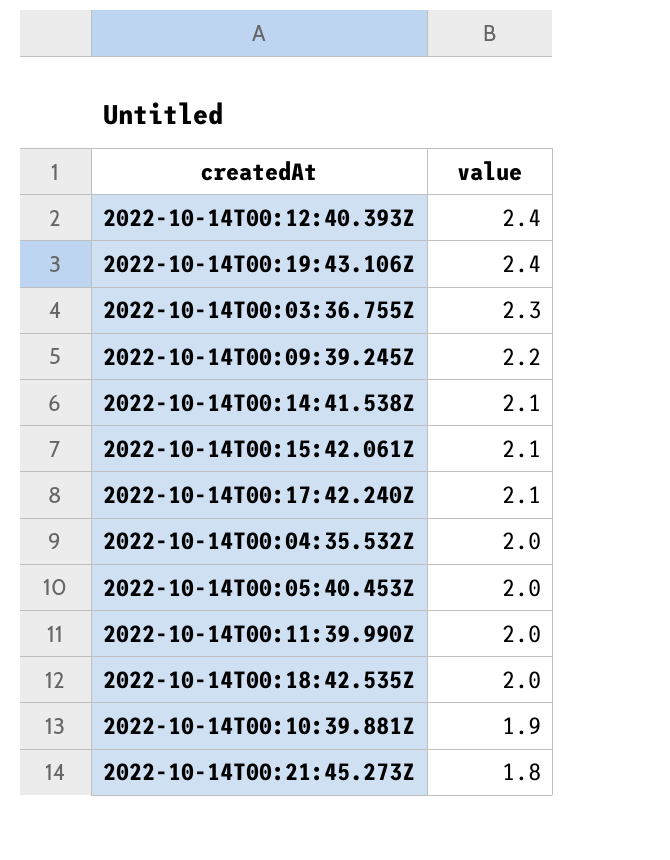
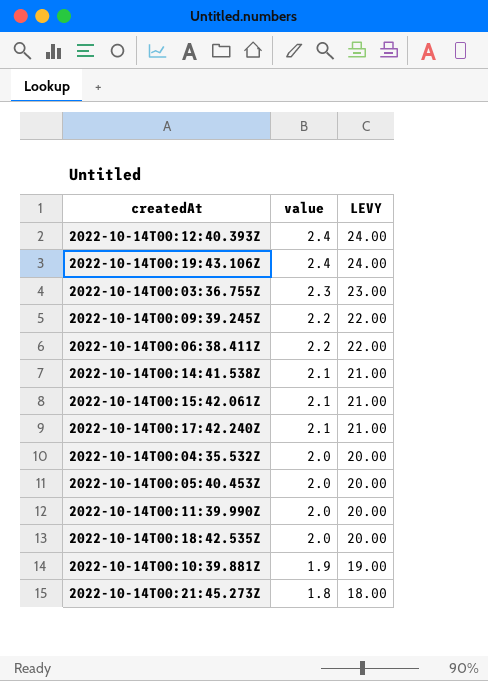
column LEVY | formula: none -> [value] * 10
row 2022-10-14T00:06:38.411Z: none -> 2.2 | 22.00

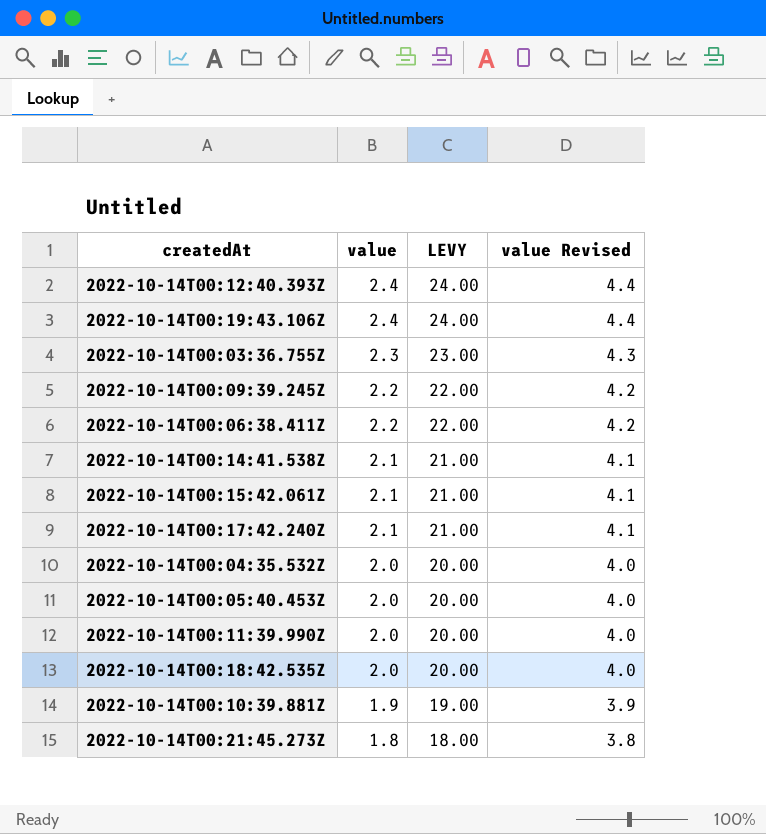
column value Revised | formula: none -> [value] + 2

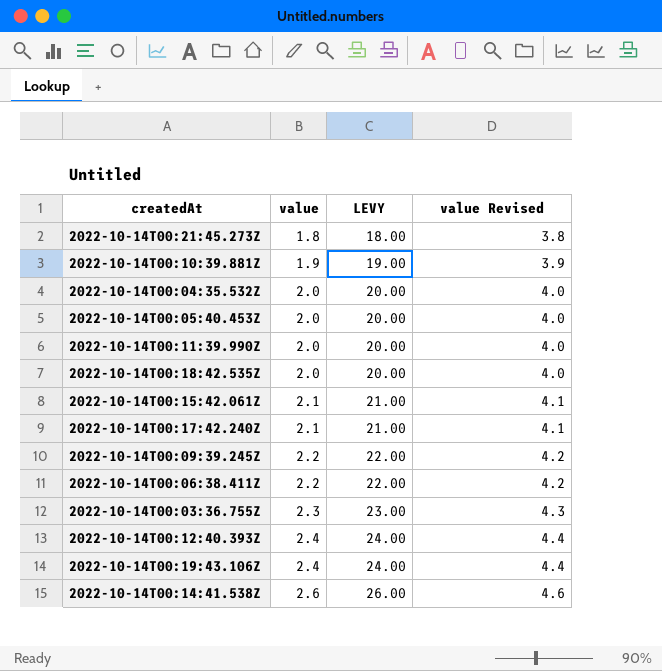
row order: value descending -> value ascending
2022-10-14T00:14:41.538Z | value: 2.1 -> 2.6
2022-10-14T00:14:41.538Z | LEVY: 21.00 -> 26.00
2022-10-14T00:14:41.538Z | value Revised: 4.1 -> 4.6

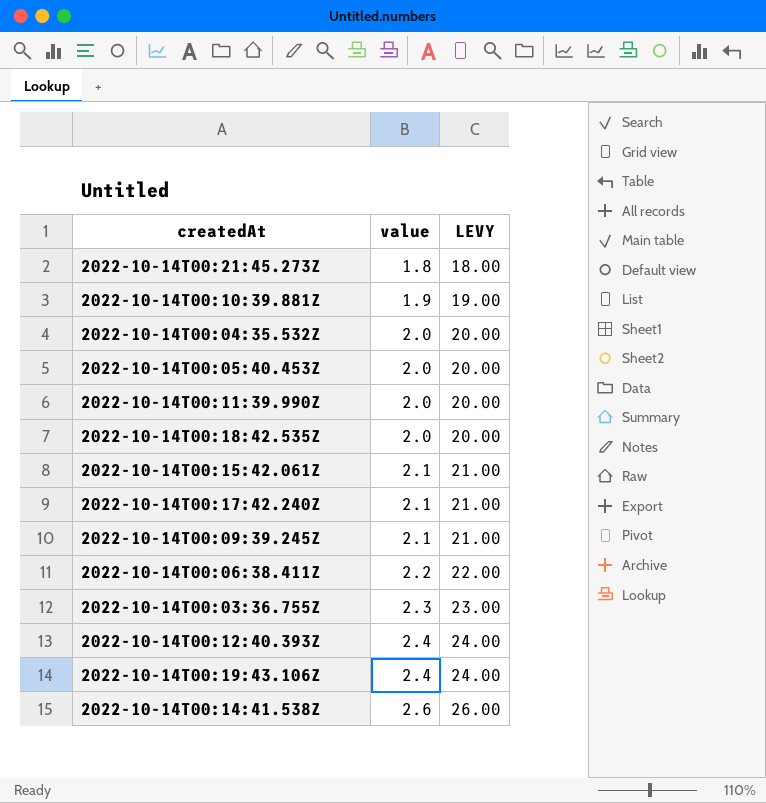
column value Revised | formula: [value] + 2 -> none
2022-10-14T00:09:39.245Z | value: 2.2 -> 2.1
2022-10-14T00:09:39.245Z | LEVY: 22.00 -> 21.00

